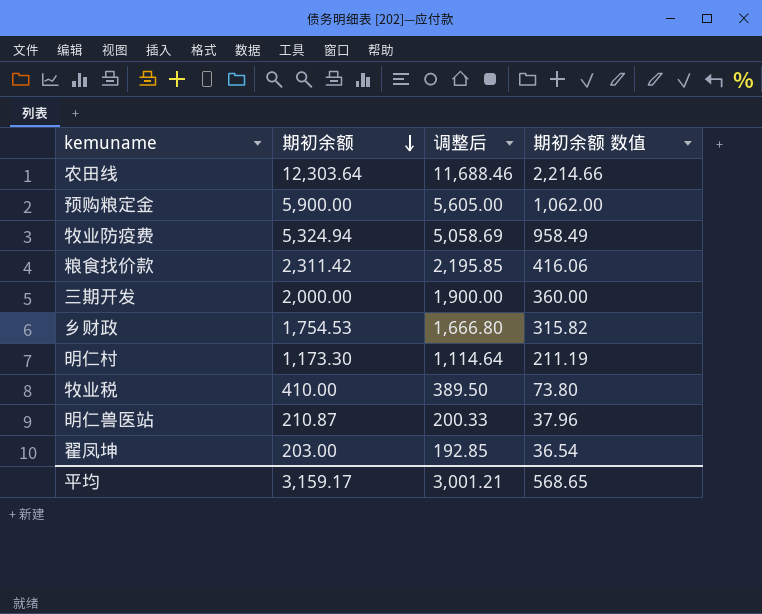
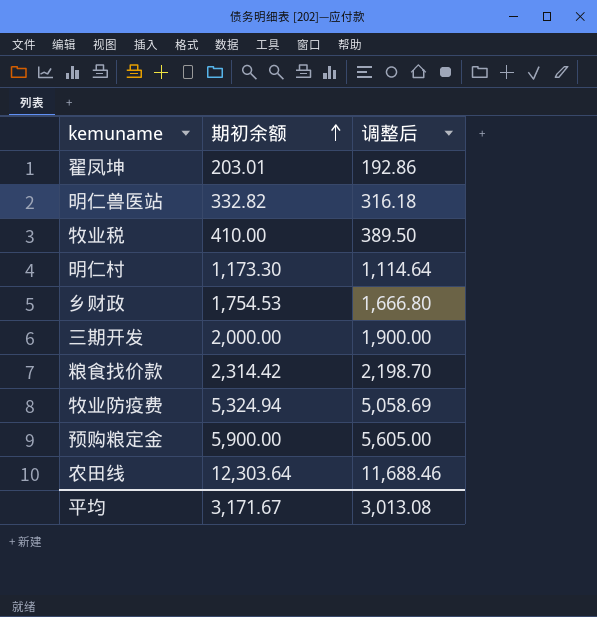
row order: 期初余额 descending -> 期初余额 ascending
column 期初余额 数值 | formula: [期初余额] * 0.18 -> none
翟凤坤 | 期初余额: 203.00 -> 203.01
翟凤坤 | 调整后: 192.85 -> 192.86
明仁兽医站 | 期初余额: 210.87 -> 332.82
明仁兽医站 | 调整后: 200.33 -> 316.18
粮食找价款 | 期初余额: 2,311.42 -> 2,314.42
粮食找价款 | 调整后: 2,195.85 -> 2,198.70
平均 | 期初余额: 3,159.17 -> 3,171.67
平均 | 调整后: 3,001.21 -> 3,013.08

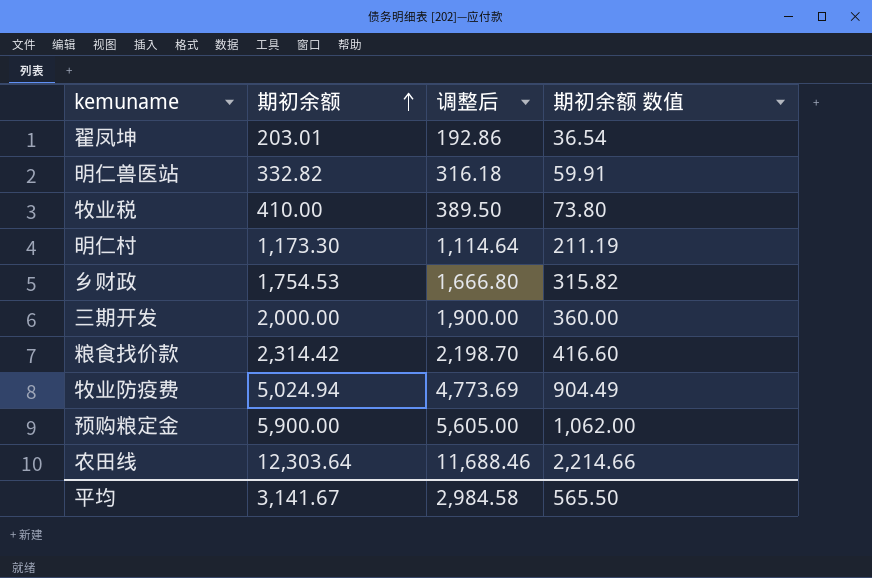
column 期初余额 数值 | formula: none -> [期初余额] * 0.18
牧业防疫费 | 期初余额: 5,324.94 -> 5,024.94
牧业防疫费 | 调整后: 5,058.69 -> 4,773.69
平均 | 期初余额: 3,171.67 -> 3,141.67
平均 | 调整后: 3,013.08 -> 2,984.58

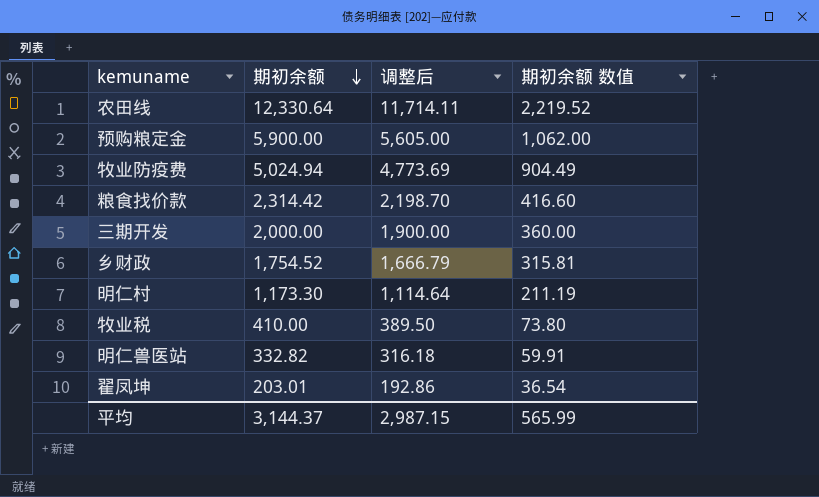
row order: 期初余额 ascending -> 期初余额 descending
农田线 | 期初余额: 12,303.64 -> 12,330.64
农田线 | 调整后: 11,688.46 -> 11,714.11
农田线 | 期初余额 数值: 2,214.66 -> 2,219.52
乡财政 | 期初余额: 1,754.53 -> 1,754.52
乡财政 | 调整后: 1,666.80 -> 1,666.79
乡财政 | 期初余额 数值: 315.82 -> 315.81
平均 | 期初余额: 3,141.67 -> 3,144.37
平均 | 调整后: 2,984.58 -> 2,987.15
平均 | 期初余额 数值: 565.50 -> 565.99

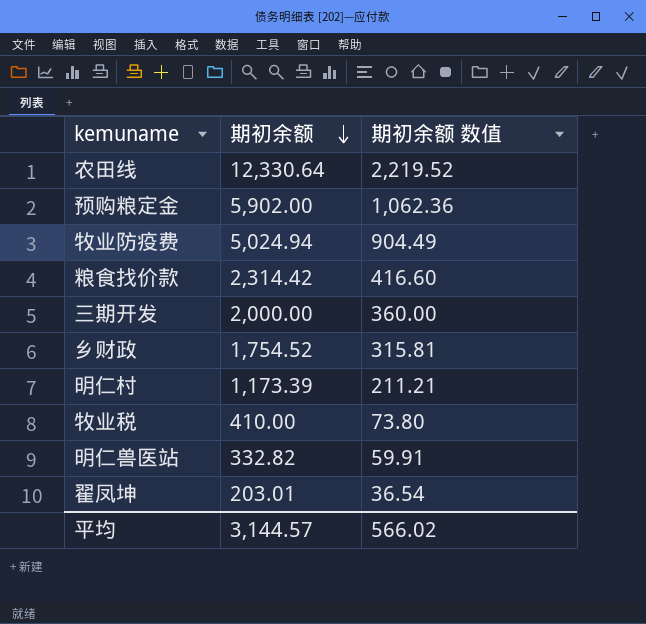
column 调整后 | formula: [期初余额] * 0.95 -> none
预购粮定金 | 期初余额: 5,900.00 -> 5,902.00
预购粮定金 | 期初余额 数值: 1,062.00 -> 1,062.36
明仁村 | 期初余额: 1,173.30 -> 1,173.39
明仁村 | 期初余额 数值: 211.19 -> 211.21
平均 | 期初余额: 3,144.37 -> 3,144.57
平均 | 期初余额 数值: 565.99 -> 566.02

